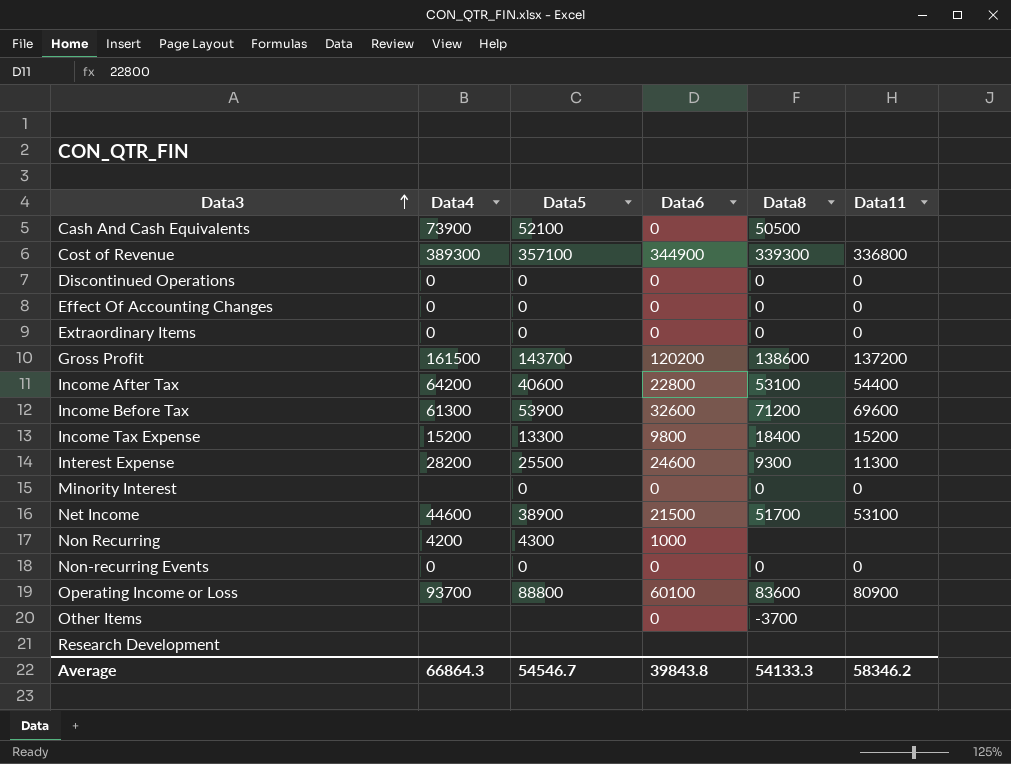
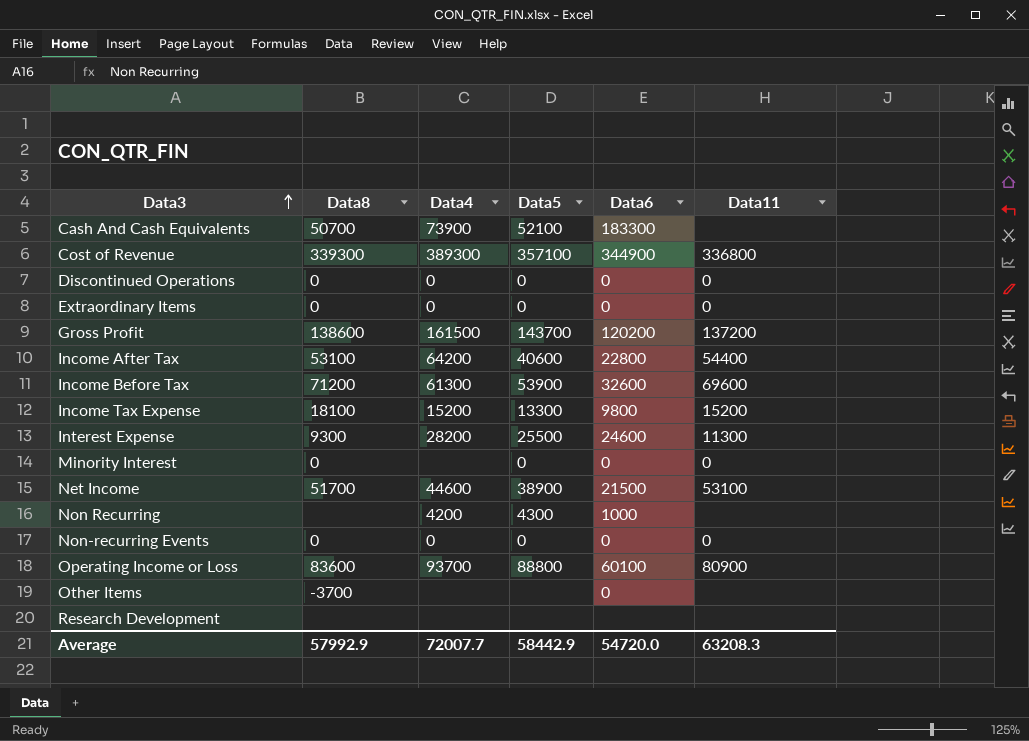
column Data8 | position: 5 -> 2
row Effect Of Accounting Changes: 0 | 0 | 0 | 0 | 0 -> none
Cash And Cash Equivalents | Data8: 50500 -> 50700
Cash And Cash Equivalents | Data6: 0 -> 183300
Income Tax Expense | Data8: 18400 -> 18100
Average | Data8: 54133.3 -> 57992.9
Average | Data4: 66864.3 -> 72007.7
Average | Data5: 54546.7 -> 58442.9
Average | Data6: 39843.8 -> 54720.0
Average | Data11: 58346.2 -> 63208.3

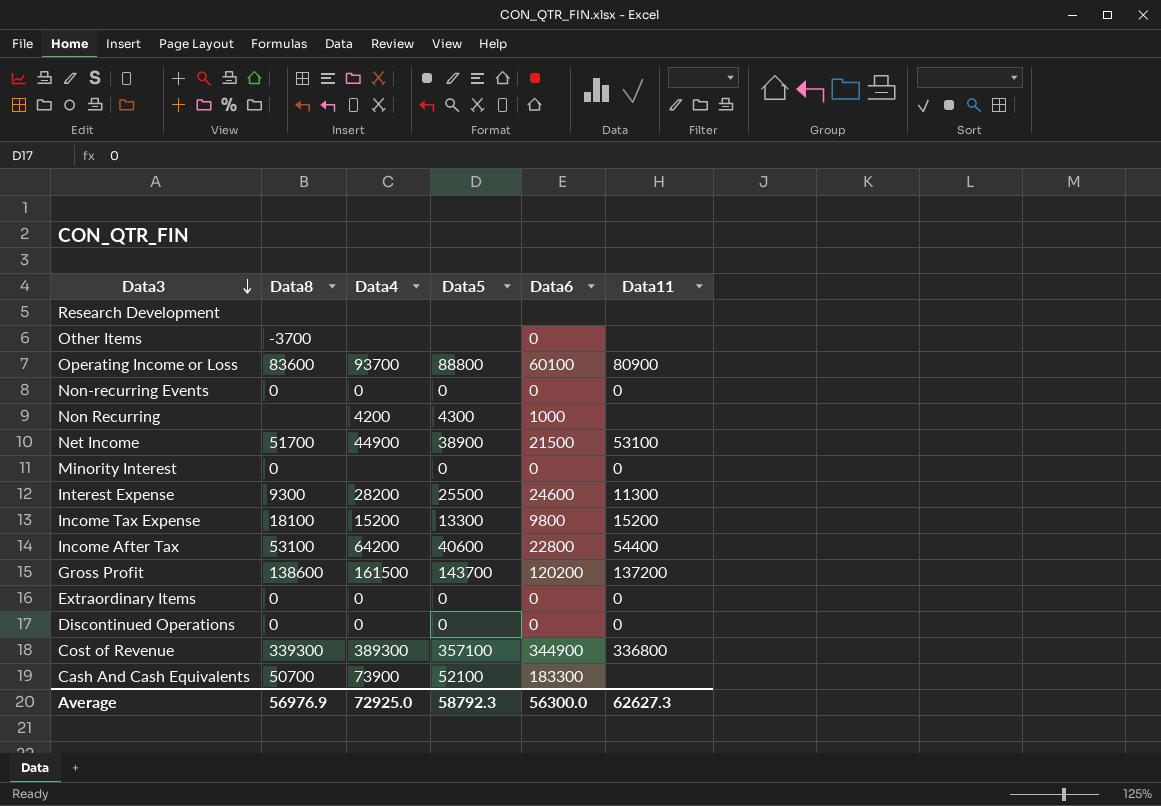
row order: Data3 ascending -> Data3 descending
row Income Before Tax: 71200 | 61300 | 53900 | 32600 | 69600 -> none
Net Income | Data4: 44600 -> 44900
Average | Data8: 57992.9 -> 56976.9
Average | Data4: 72007.7 -> 72925.0
Average | Data5: 58442.9 -> 58792.3
Average | Data6: 54720.0 -> 56300.0
Average | Data11: 63208.3 -> 62627.3

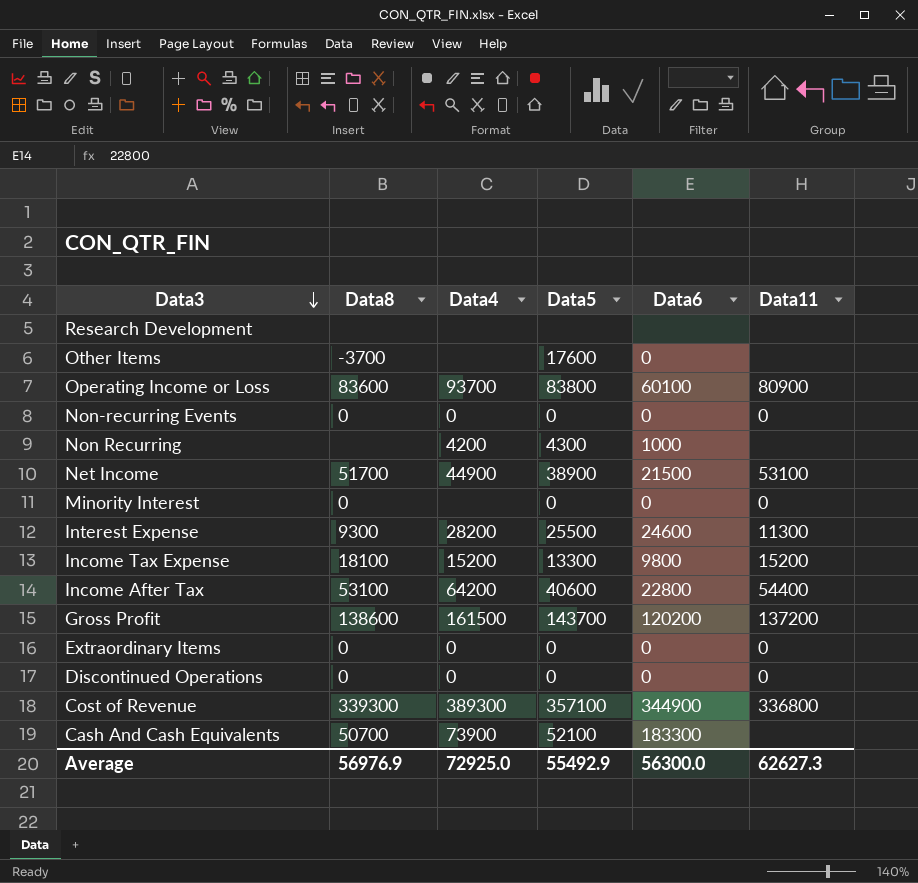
Other Items | Data5: none -> 17600
Operating Income or Loss | Data5: 88800 -> 83800
Average | Data5: 58792.3 -> 55492.9

